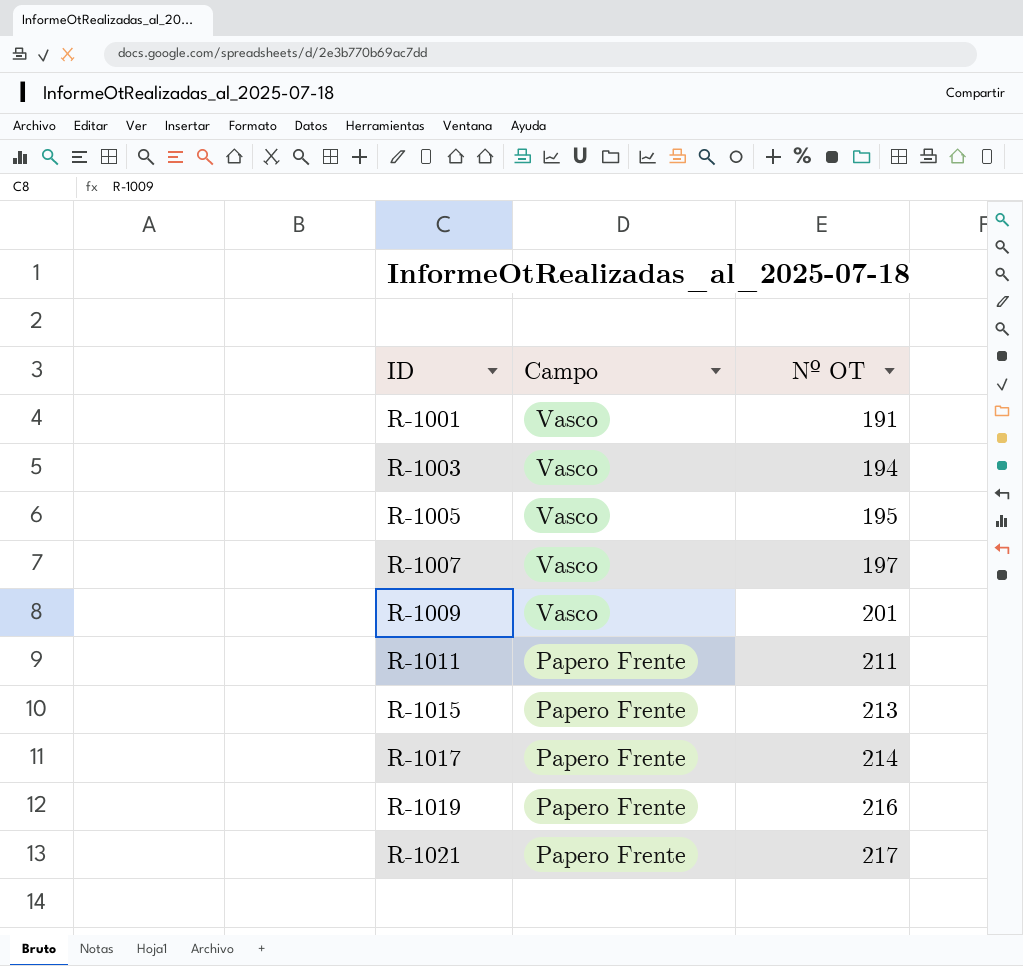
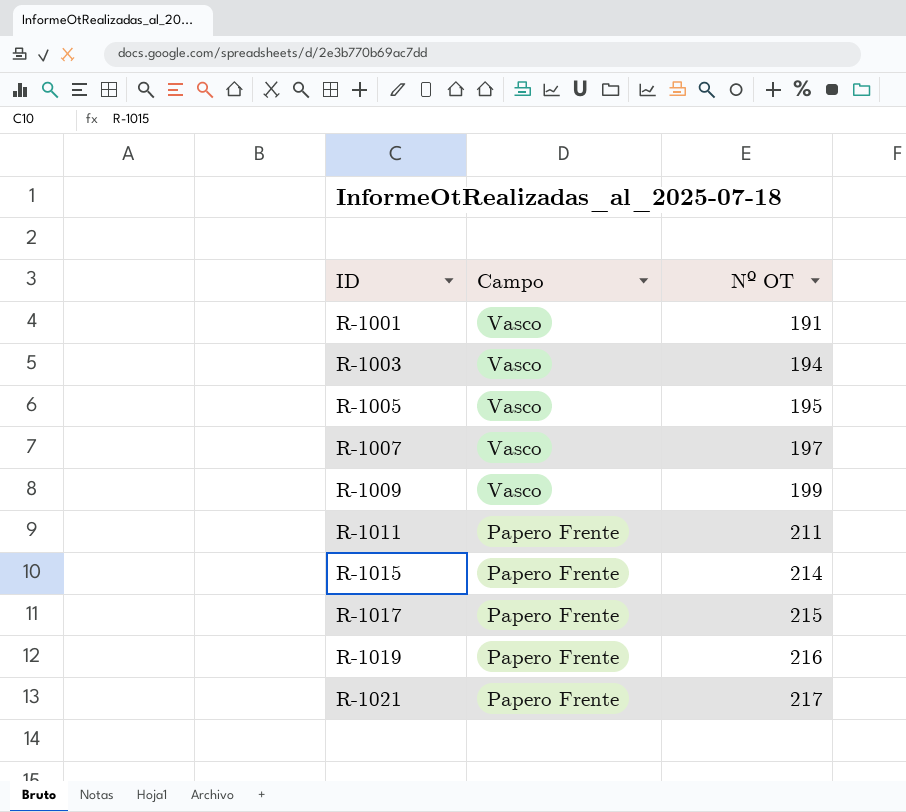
R-1009 | Nº OT: 201 -> 199
R-1015 | Nº OT: 213 -> 214
R-1017 | Nº OT: 214 -> 215

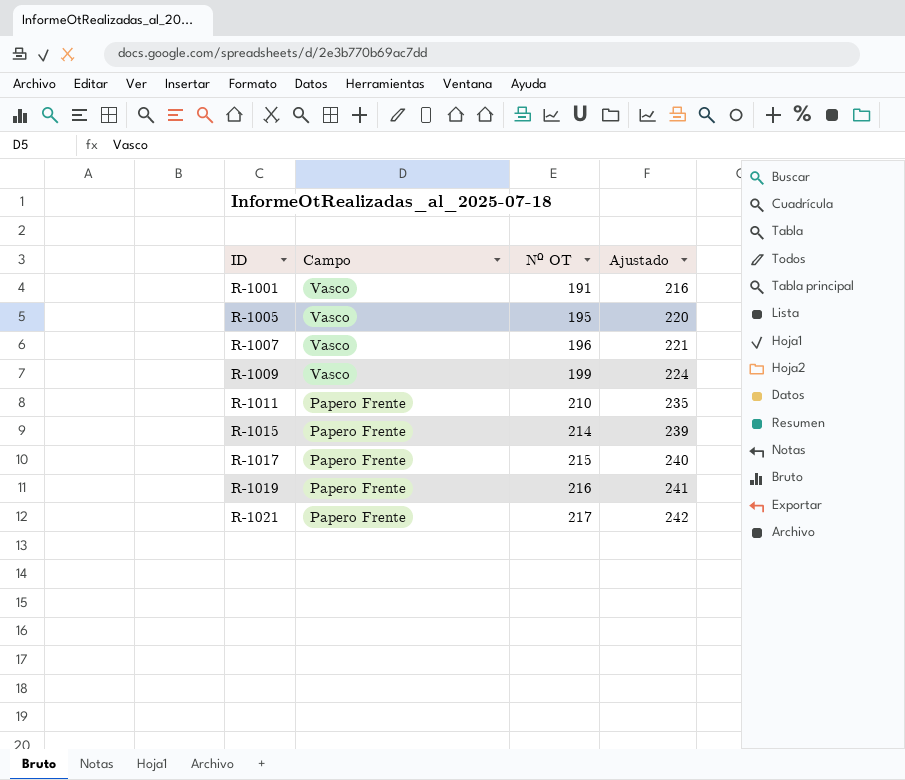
column Ajustado | formula: none -> [Nº OT] + 25
row R-1003: Vasco | 194 -> none
R-1007 | Nº OT: 197 -> 196
R-1011 | Nº OT: 211 -> 210

